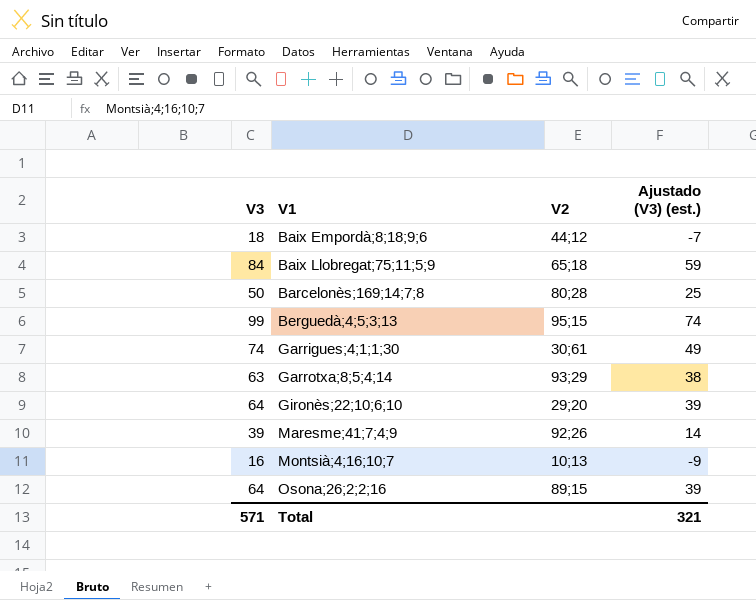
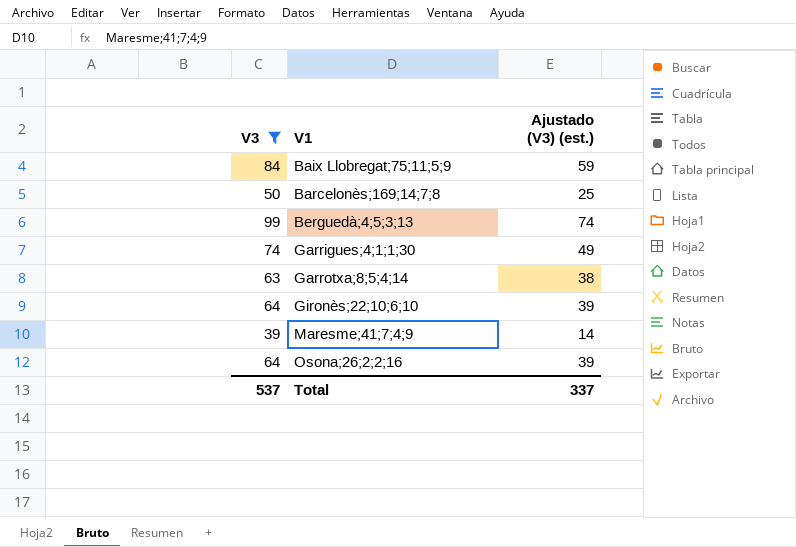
filter: none -> V3 >= 39
column V2 | position: 3 -> none
Total | V3: 571 -> 537
Total | Ajustado (V3) (est.): 321 -> 337

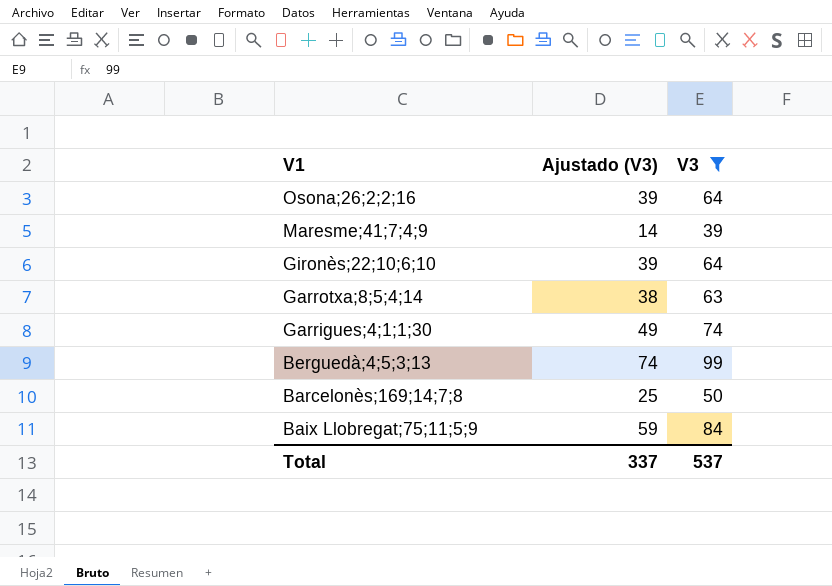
row order: V1 ascending -> V1 descending
column name: Ajustado (V3) (est.) -> Ajustado (V3)
column V3 | position: 1 -> 3

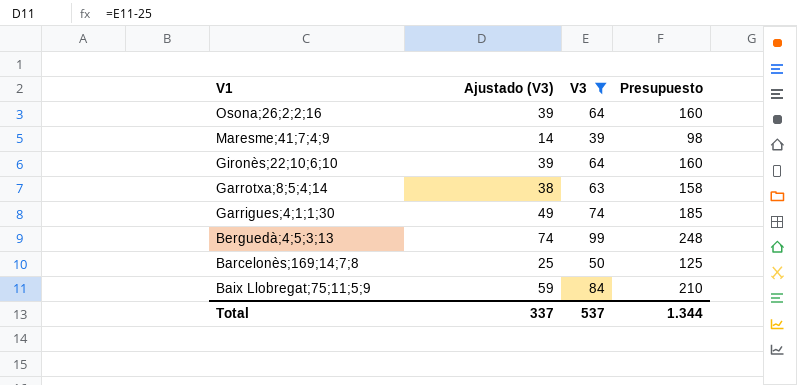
column Presupuesto | formula: none -> [V3] * 2,5

